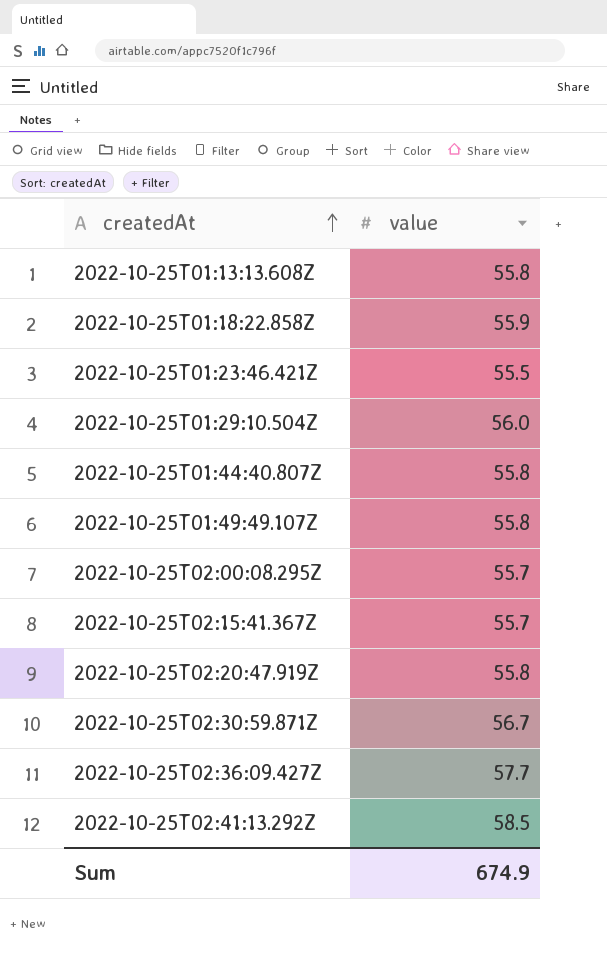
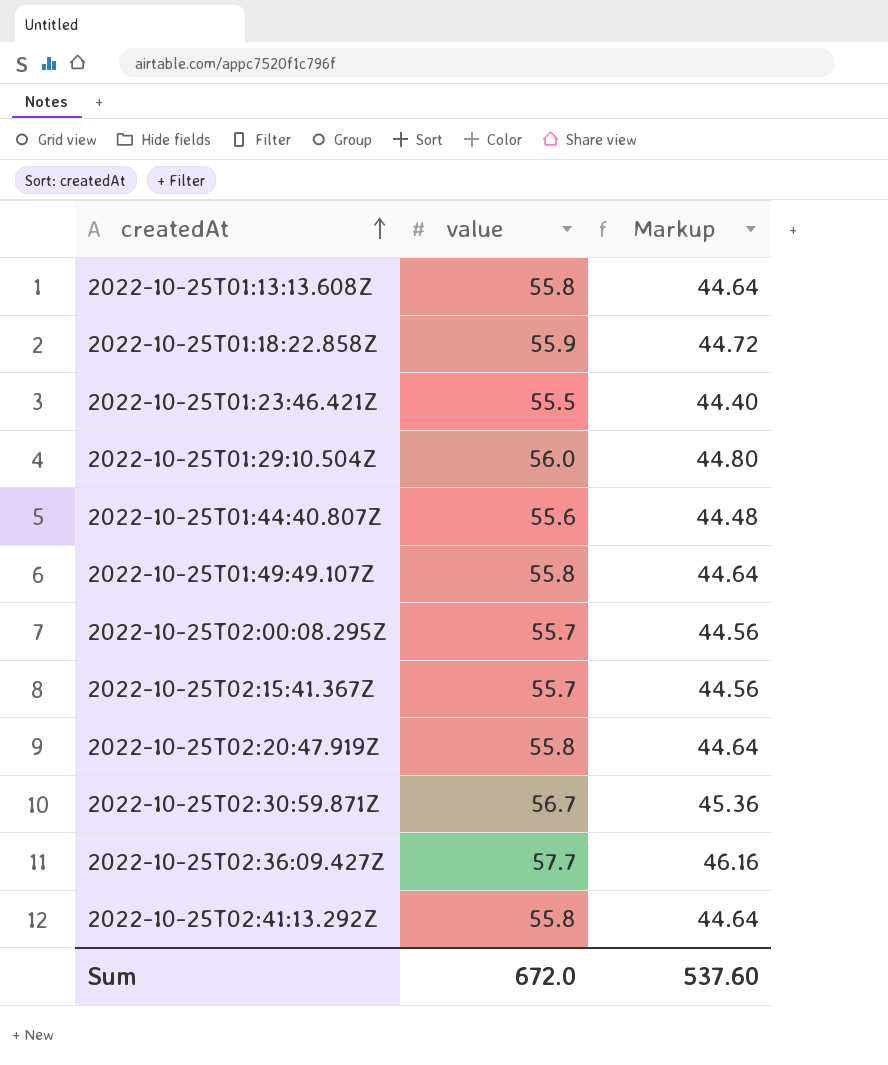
column Markup | formula: none -> [value] * 0.8
2022-10-25T01:44:40.807Z | value: 55.8 -> 55.6
2022-10-25T02:41:13.292Z | value: 58.5 -> 55.8
Sum | value: 674.9 -> 672.0

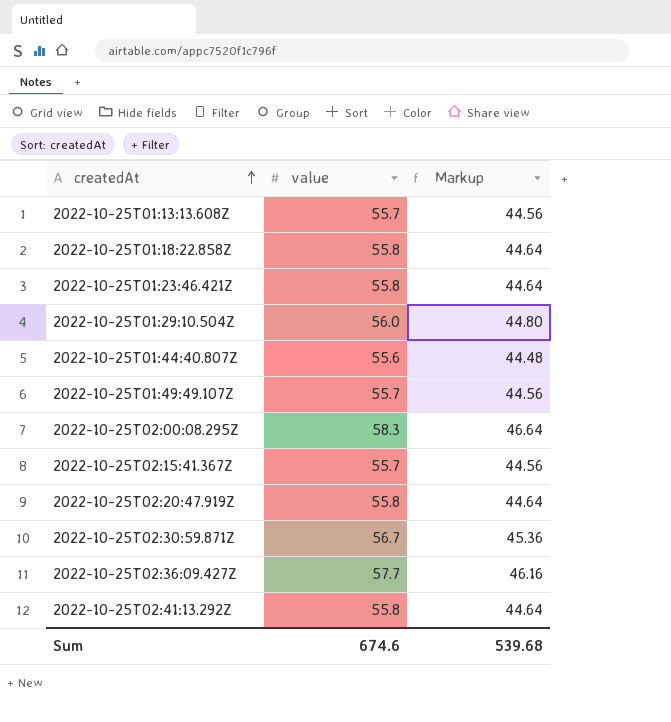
2022-10-25T01:13:13.608Z | value: 55.8 -> 55.7
2022-10-25T01:13:13.608Z | Markup: 44.64 -> 44.56
2022-10-25T01:18:22.858Z | value: 55.9 -> 55.8
2022-10-25T01:18:22.858Z | Markup: 44.72 -> 44.64
2022-10-25T01:23:46.421Z | value: 55.5 -> 55.8
2022-10-25T01:23:46.421Z | Markup: 44.40 -> 44.64
2022-10-25T01:49:49.107Z | value: 55.8 -> 55.7
2022-10-25T01:49:49.107Z | Markup: 44.64 -> 44.56
2022-10-25T02:00:08.295Z | value: 55.7 -> 58.3
2022-10-25T02:00:08.295Z | Markup: 44.56 -> 46.64
Sum | value: 672.0 -> 674.6
Sum | Markup: 537.60 -> 539.68

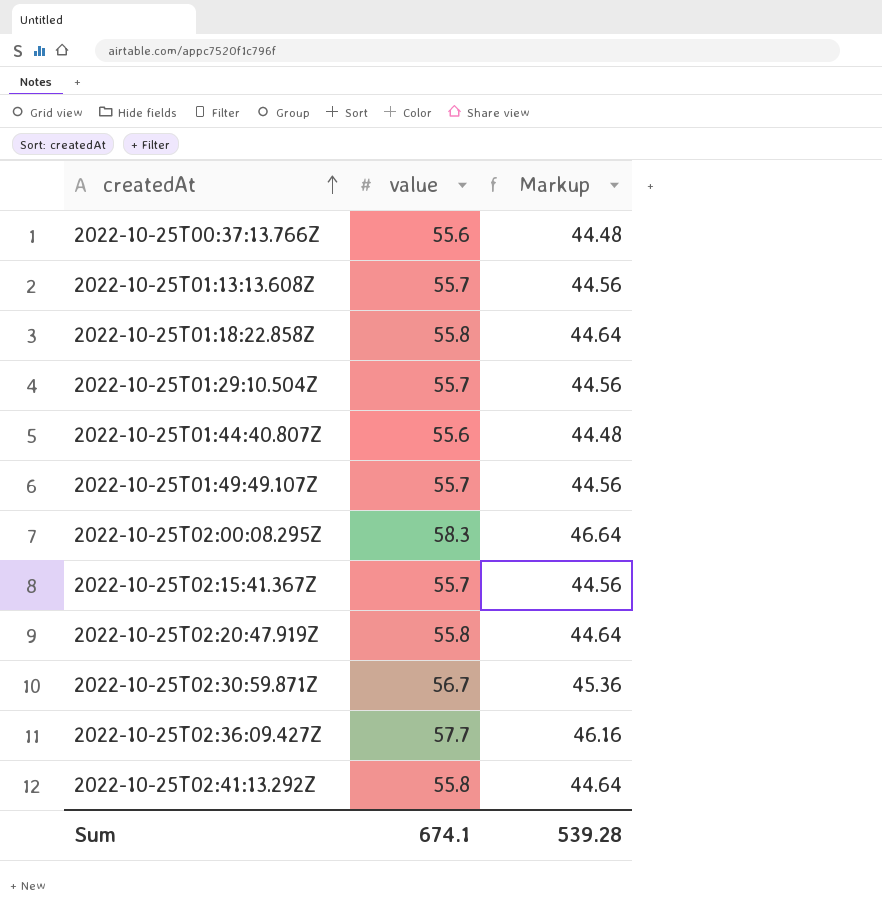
row 2022-10-25T01:23:46.421Z: 55.8 | 44.64 -> none
row 2022-10-25T00:37:13.766Z: none -> 55.6 | 44.48
2022-10-25T01:29:10.504Z | value: 56.0 -> 55.7
2022-10-25T01:29:10.504Z | Markup: 44.80 -> 44.56
Sum | value: 674.6 -> 674.1
Sum | Markup: 539.68 -> 539.28

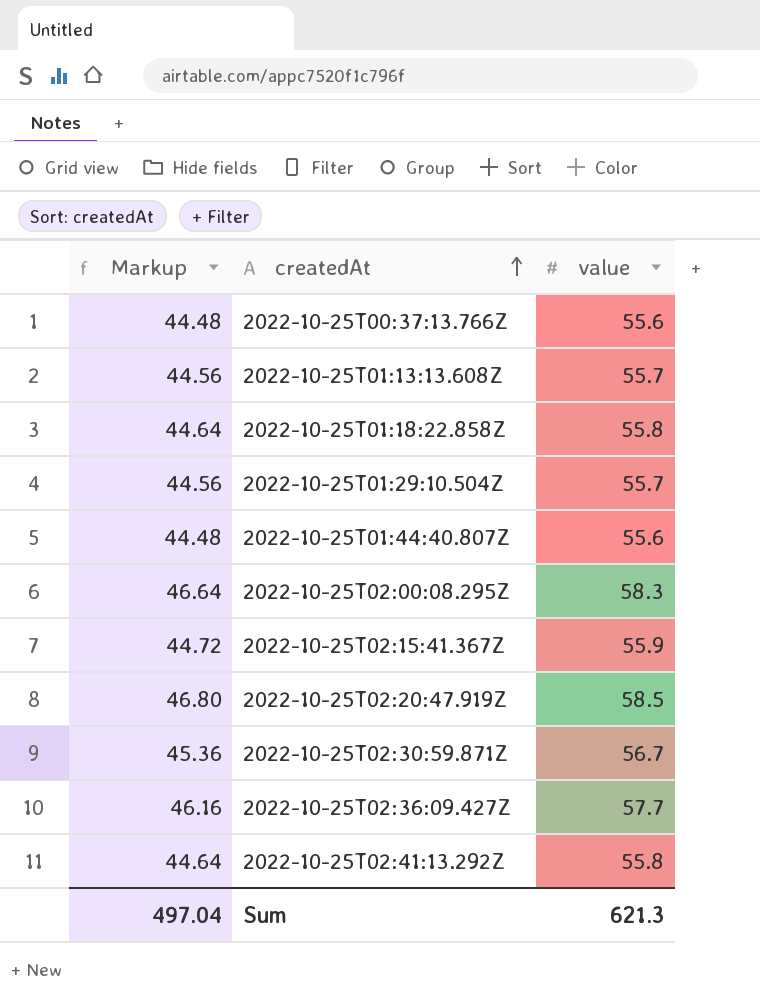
column Markup | position: 3 -> 1
row 2022-10-25T01:49:49.107Z: 55.7 | 44.56 -> none
2022-10-25T02:15:41.367Z | Markup: 44.56 -> 44.72
2022-10-25T02:15:41.367Z | value: 55.7 -> 55.9
2022-10-25T02:20:47.919Z | Markup: 44.64 -> 46.80
2022-10-25T02:20:47.919Z | value: 55.8 -> 58.5
Sum | Markup: 539.28 -> 497.04
Sum | value: 674.1 -> 621.3

